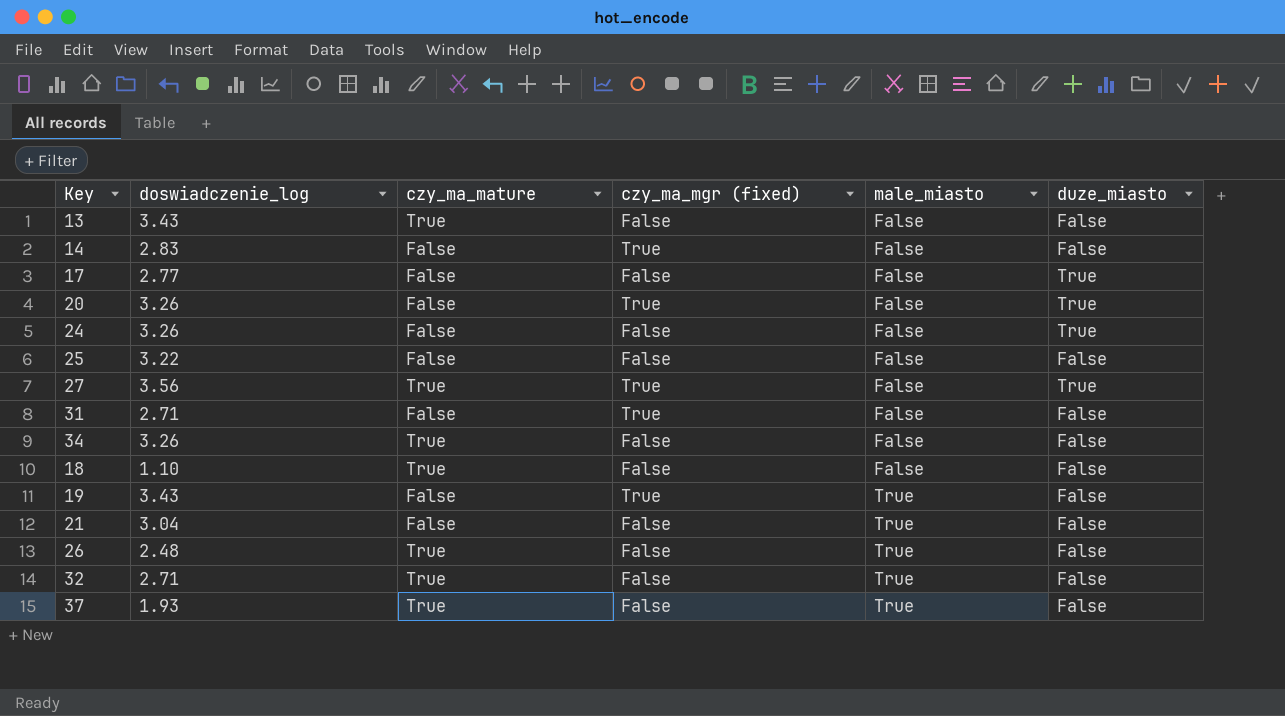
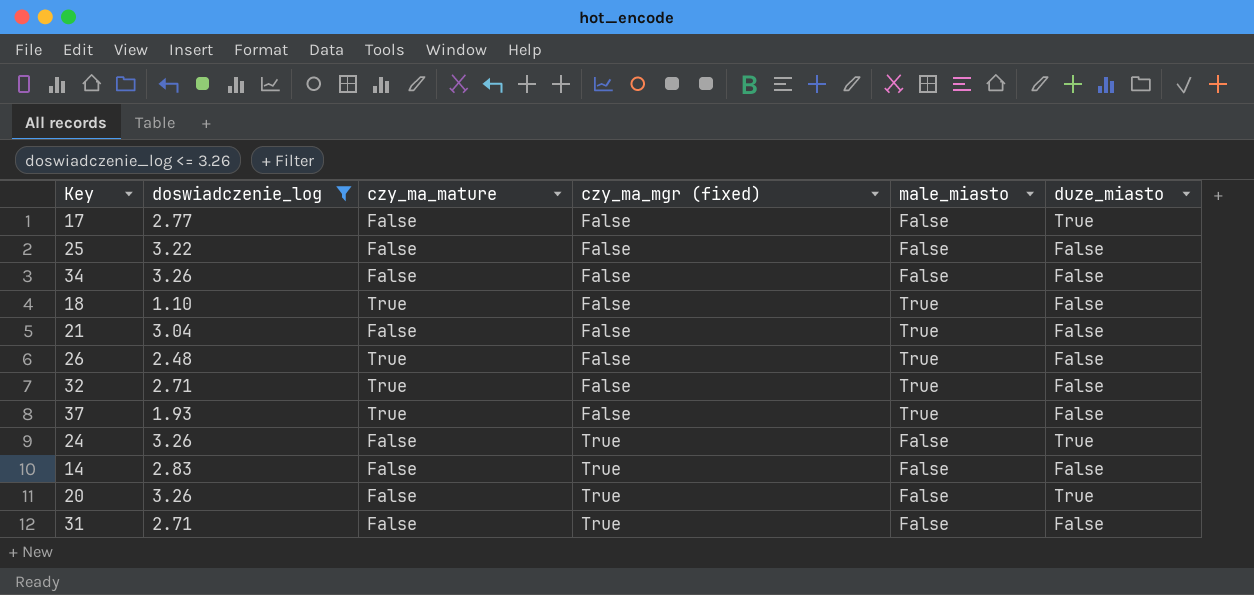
filter: none -> doswiadczenie_log <= 3.26
row order: male_miasto ascending -> czy_ma_mgr (fixed) ascending
34 | czy_ma_mature: True -> False
18 | male_miasto: False -> True
24 | czy_ma_mgr (fixed): False -> True

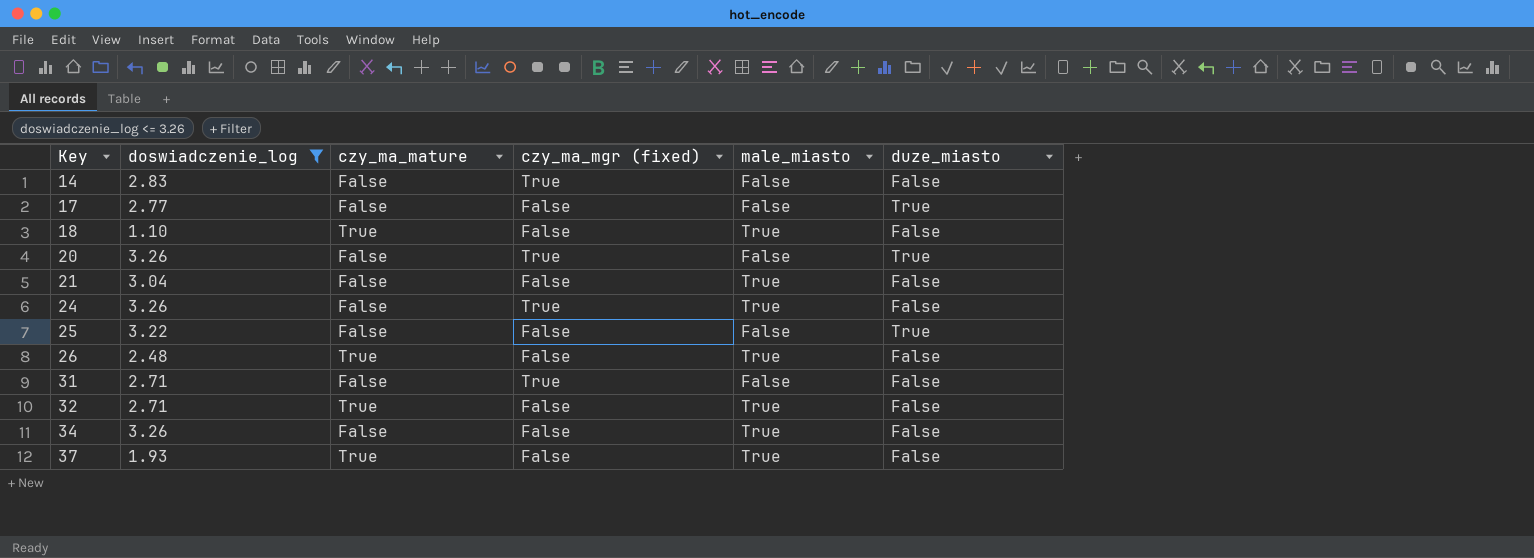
row order: czy_ma_mgr (fixed) ascending -> Key ascending
24 | male_miasto: False -> True
24 | duze_miasto: True -> False
25 | duze_miasto: False -> True
34 | male_miasto: False -> True

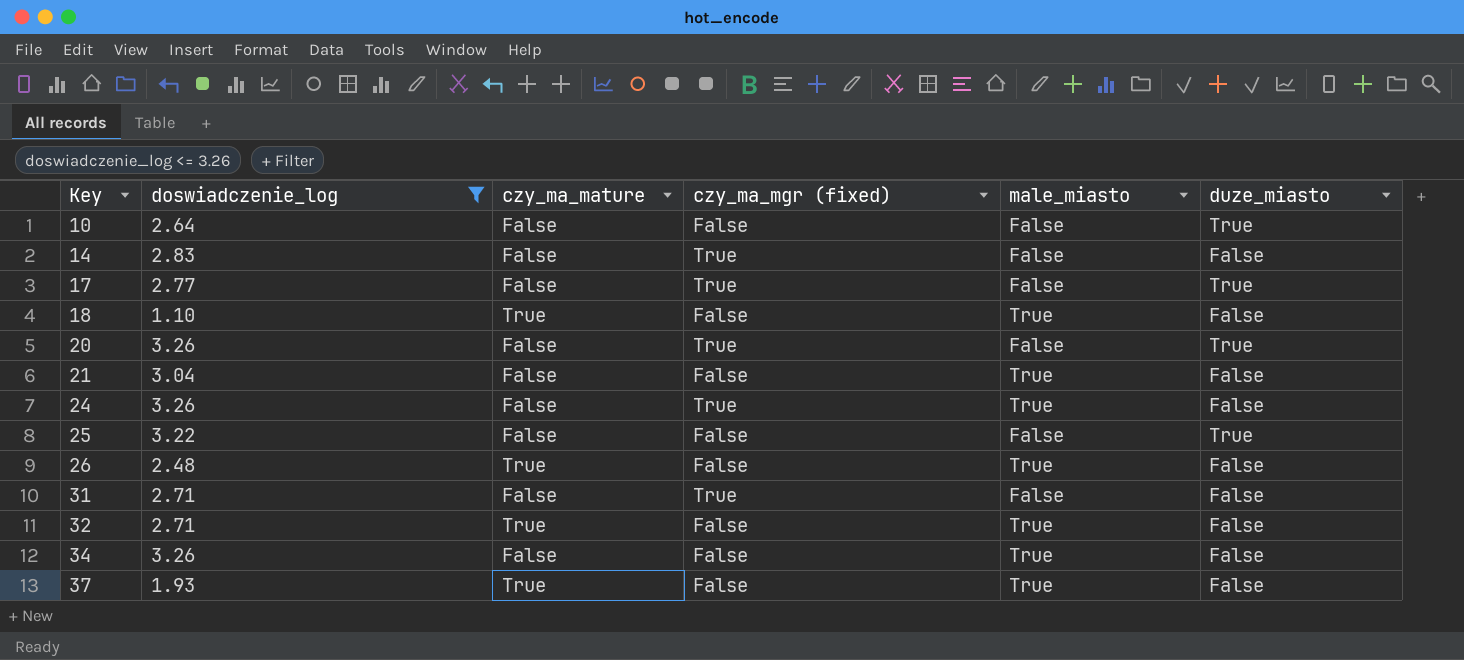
row 10: none -> 2.64 | False | False | False | True
17 | czy_ma_mgr (fixed): False -> True

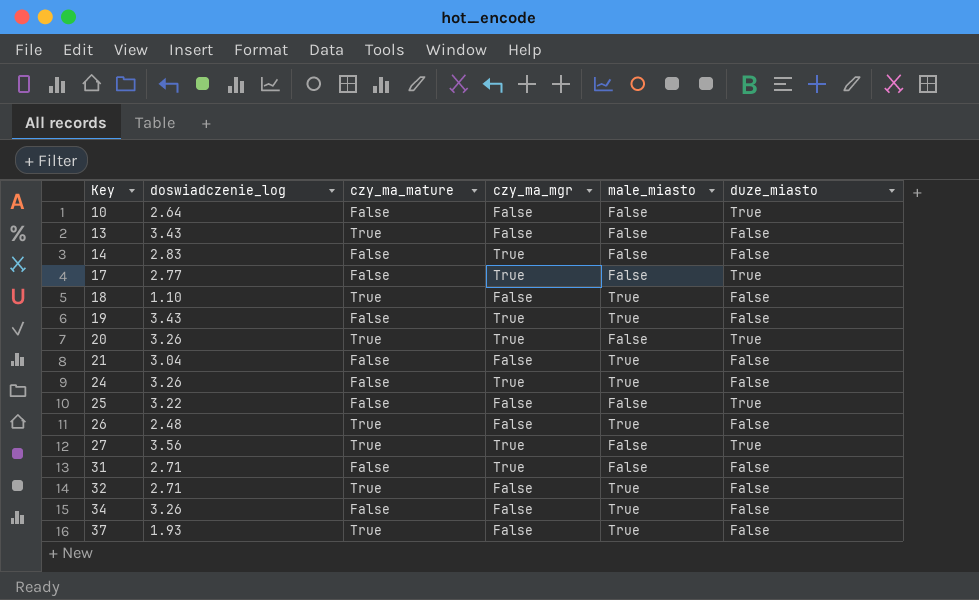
filter: doswiadczenie_log <= 3.26 -> none
column name: czy_ma_mgr (fixed) -> czy_ma_mgr
20 | czy_ma_mature: False -> True

